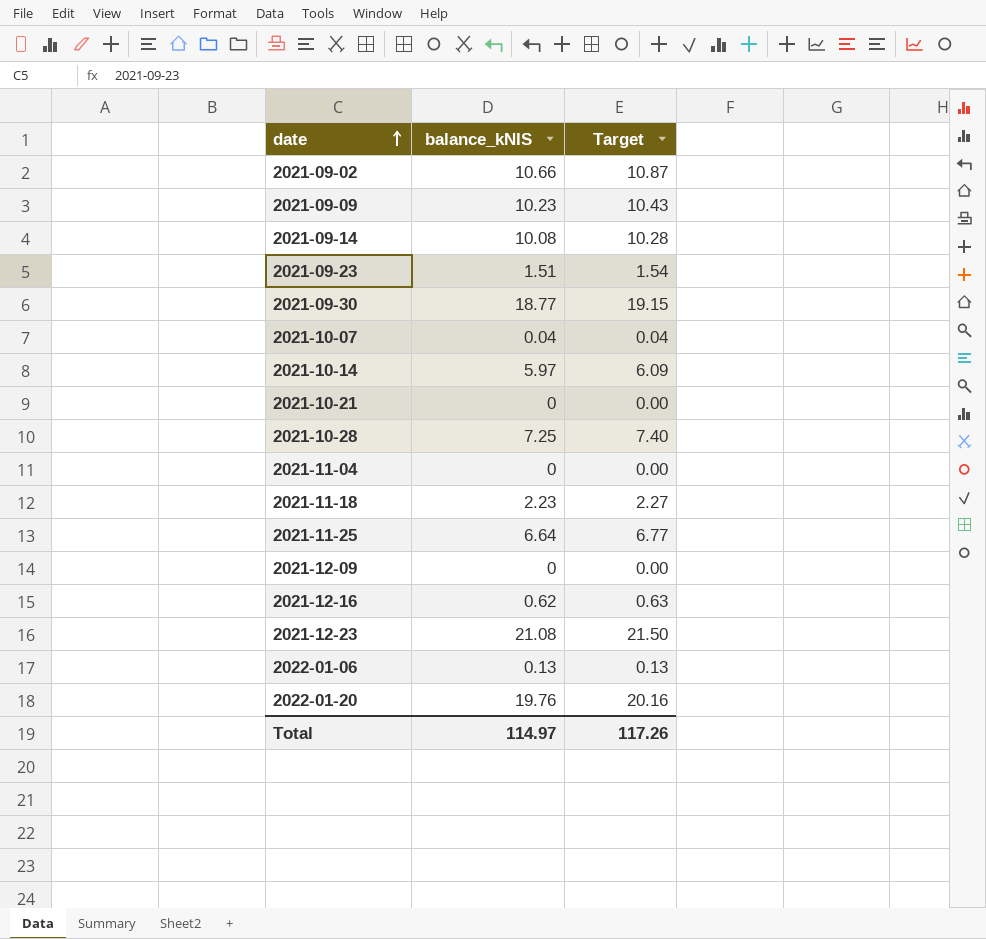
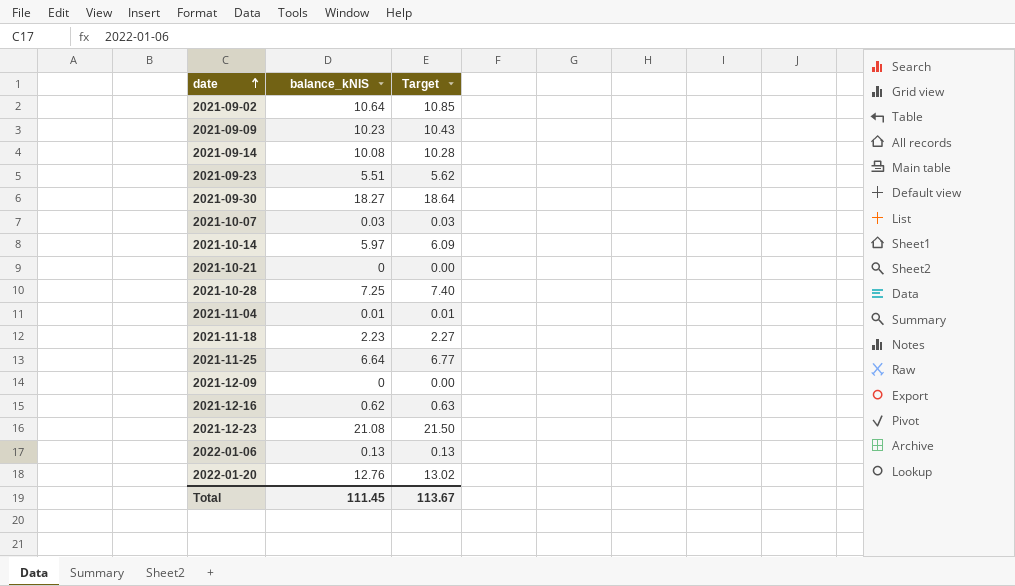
2021-09-02 | balance_kNIS: 10.66 -> 10.64
2021-09-02 | Target: 10.87 -> 10.85
2021-09-23 | balance_kNIS: 1.51 -> 5.51
2021-09-23 | Target: 1.54 -> 5.62
2021-09-30 | balance_kNIS: 18.77 -> 18.27
2021-09-30 | Target: 19.15 -> 18.64
2021-10-07 | balance_kNIS: 0.04 -> 0.03
2021-10-07 | Target: 0.04 -> 0.03
2021-11-04 | balance_kNIS: 0 -> 0.01
2021-11-04 | Target: 0.00 -> 0.01
2022-01-20 | balance_kNIS: 19.76 -> 12.76
2022-01-20 | Target: 20.16 -> 13.02
Total | balance_kNIS: 114.97 -> 111.45
Total | Target: 117.26 -> 113.67

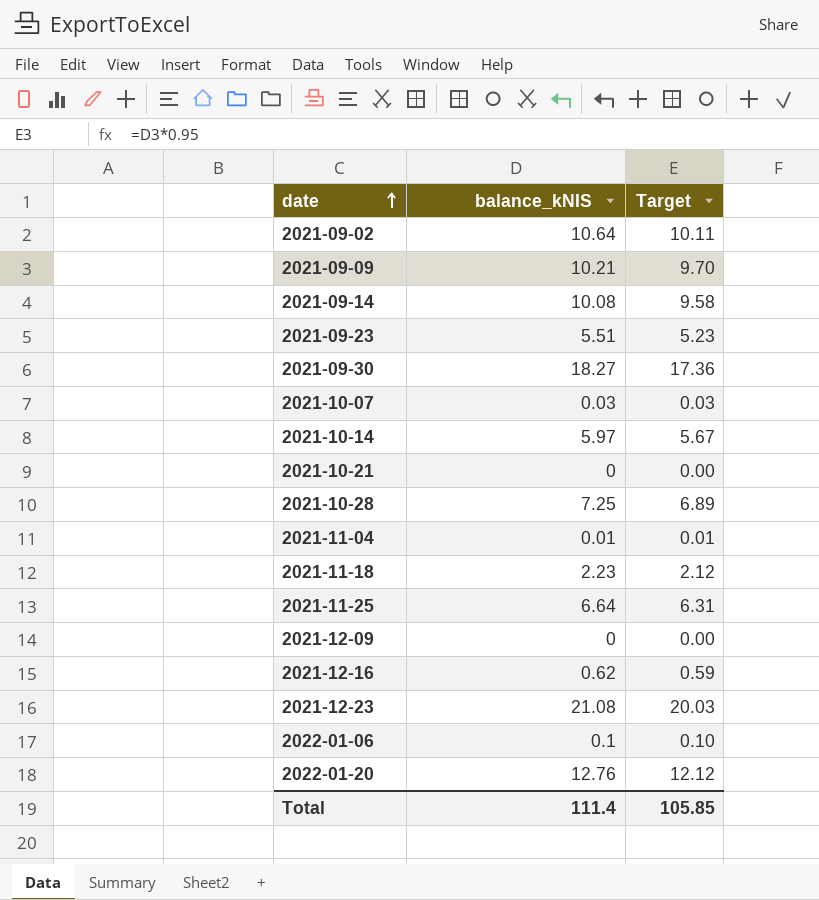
column Target | formula: [balance_kNIS] * 1.02 -> [balance_kNIS] * 0.95
2021-09-09 | balance_kNIS: 10.23 -> 10.21
2022-01-06 | balance_kNIS: 0.13 -> 0.1
Total | balance_kNIS: 111.45 -> 111.4
Total | Target: 113.67 -> 105.85

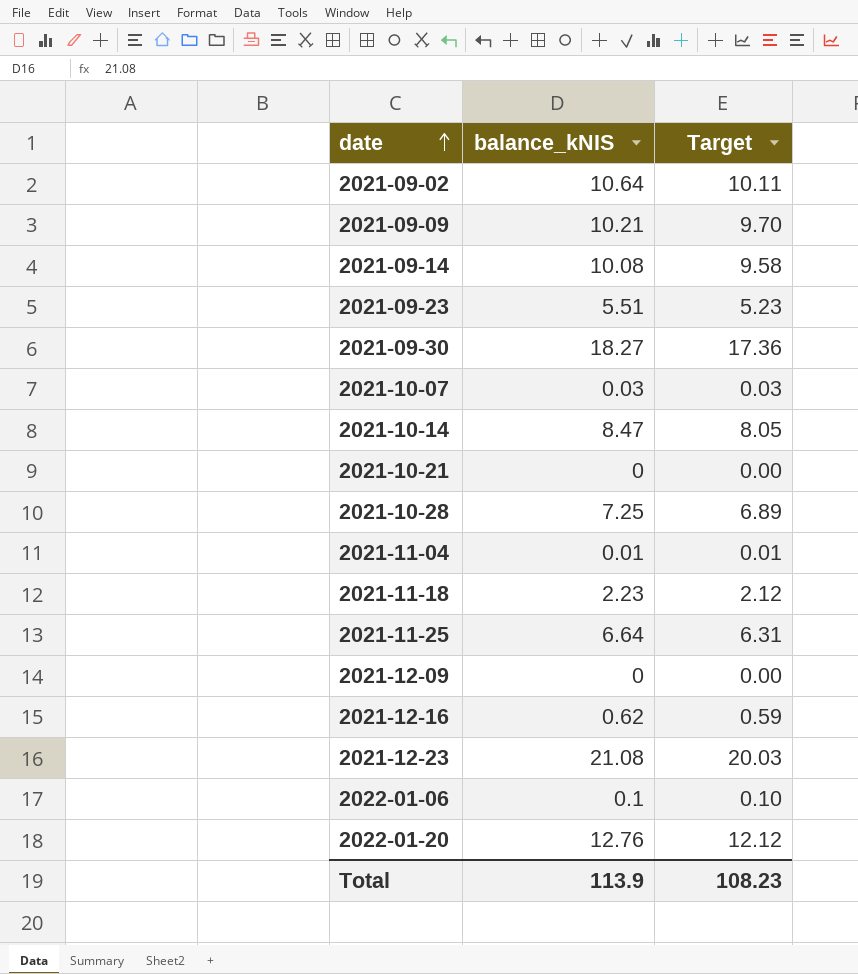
2021-10-14 | balance_kNIS: 5.97 -> 8.47
2021-10-14 | Target: 5.67 -> 8.05
Total | balance_kNIS: 111.4 -> 113.9
Total | Target: 105.85 -> 108.23

